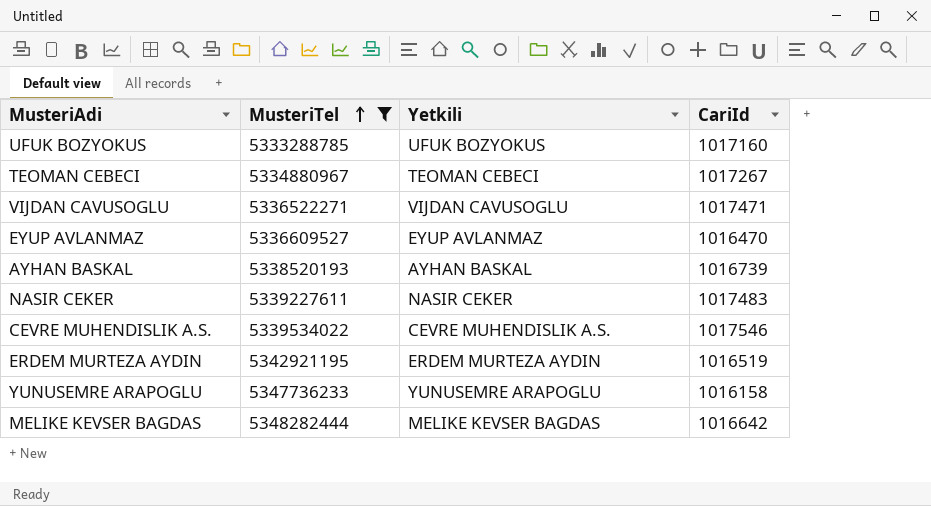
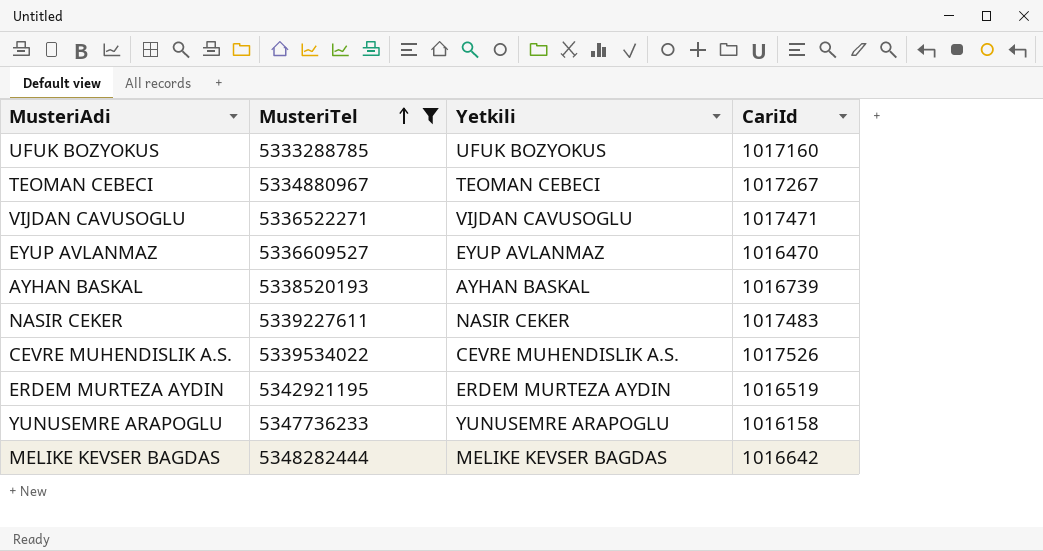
CEVRE MUHENDISLIK A.S. | CariId: 1017546 -> 1017526

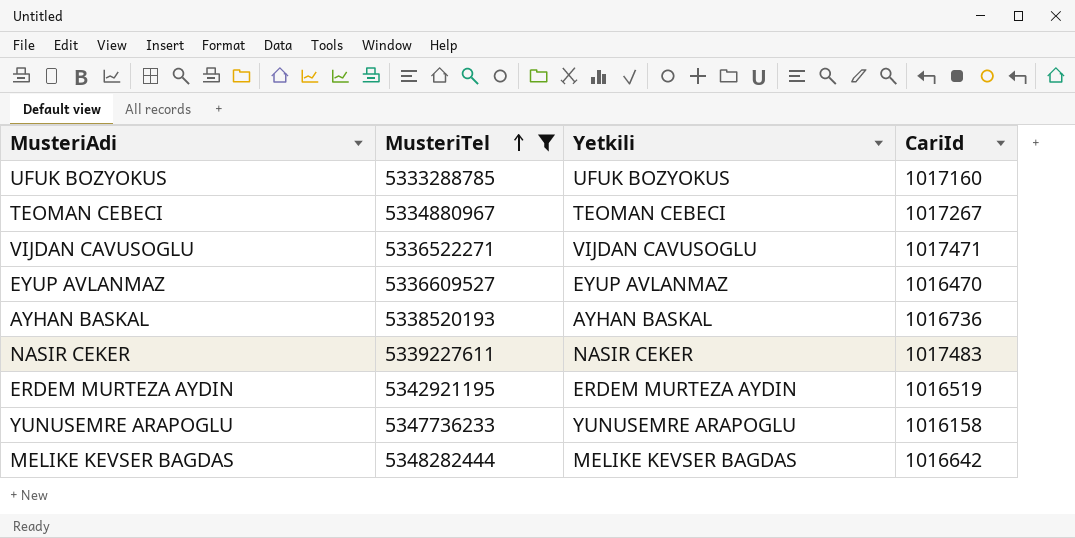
row CEVRE MUHENDISLIK A.S.: 5339534022 | CEVRE MUHENDISLIK A.S. | 1017526 -> none
AYHAN BASKAL | CariId: 1016739 -> 1016736

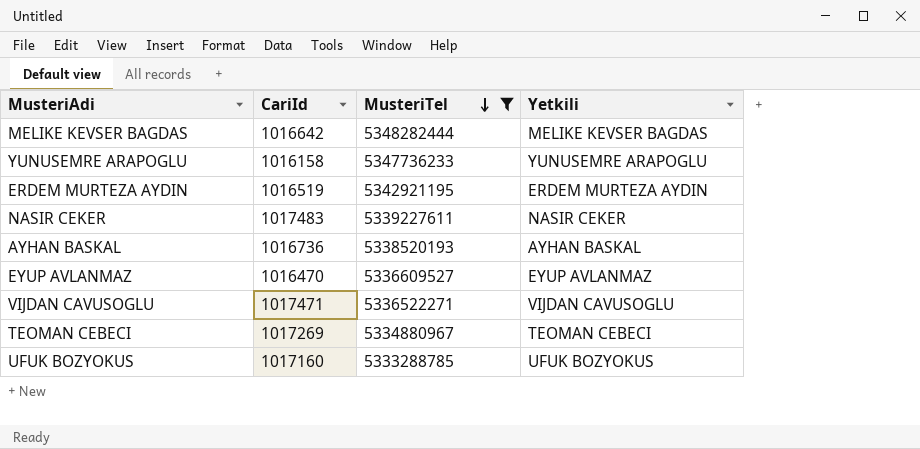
row order: MusteriTel ascending -> MusteriTel descending
column CariId | position: 4 -> 2
TEOMAN CEBECI | CariId: 1017267 -> 1017269

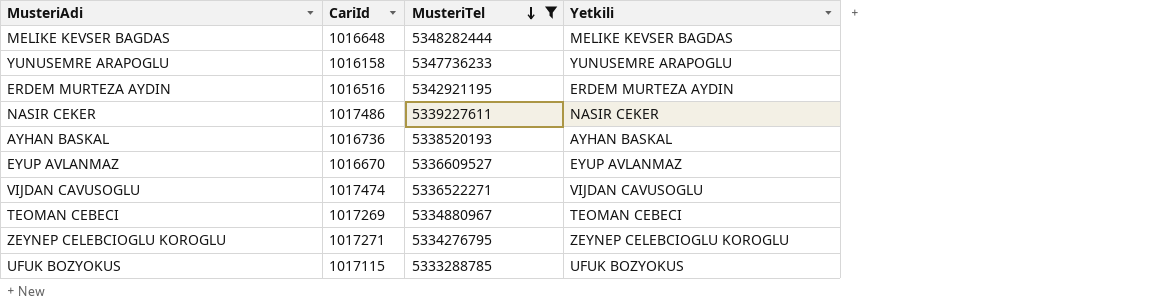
MELIKE KEVSER BAGDAS | CariId: 1016642 -> 1016648
ERDEM MURTEZA AYDIN | CariId: 1016519 -> 1016516
NASIR CEKER | CariId: 1017483 -> 1017486
EYUP AVLANMAZ | CariId: 1016470 -> 1016670
VIJDAN CAVUSOGLU | CariId: 1017471 -> 1017474
row ZEYNEP CELEBCIOGLU KOROGLU: none -> 1017271 | 5334276795 | ZEYNEP CELEBCIOGLU KOROGLU
UFUK BOZYOKUS | CariId: 1017160 -> 1017115

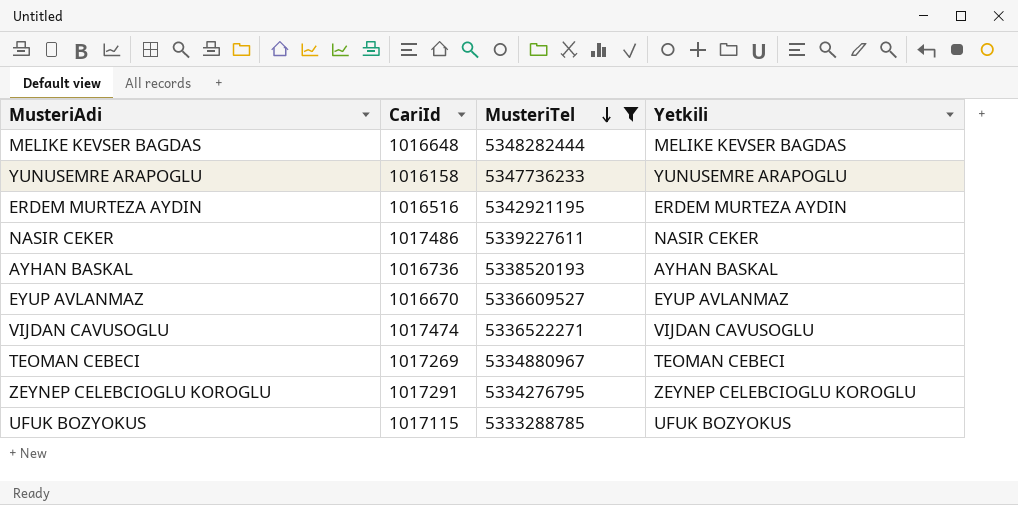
ZEYNEP CELEBCIOGLU KOROGLU | CariId: 1017271 -> 1017291

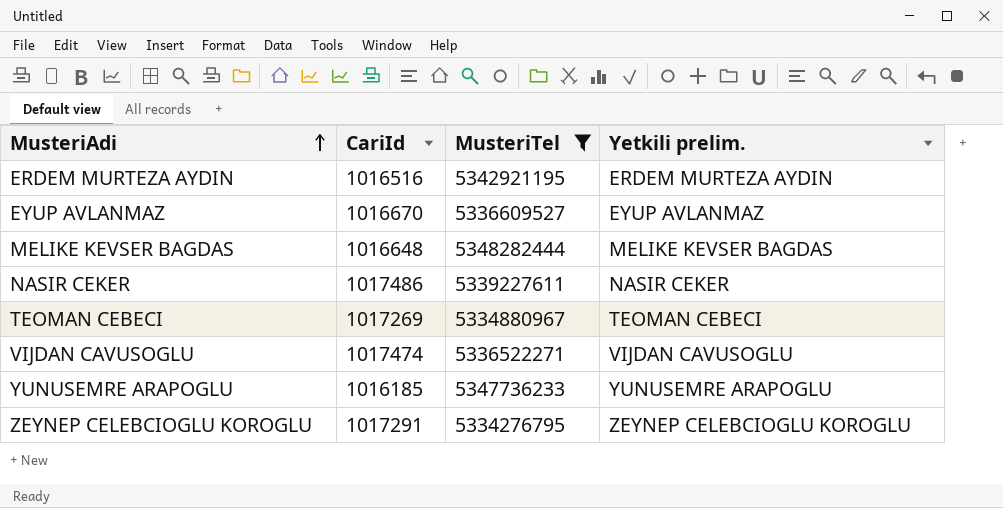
row order: MusteriTel descending -> MusteriAdi ascending
column name: Yetkili -> Yetkili prelim.
row AYHAN BASKAL: 1016736 | 5338520193 | AYHAN BASKAL -> none
row UFUK BOZYOKUS: 1017115 | 5333288785 | UFUK BOZYOKUS -> none
YUNUSEMRE ARAPOGLU | CariId: 1016158 -> 1016185

